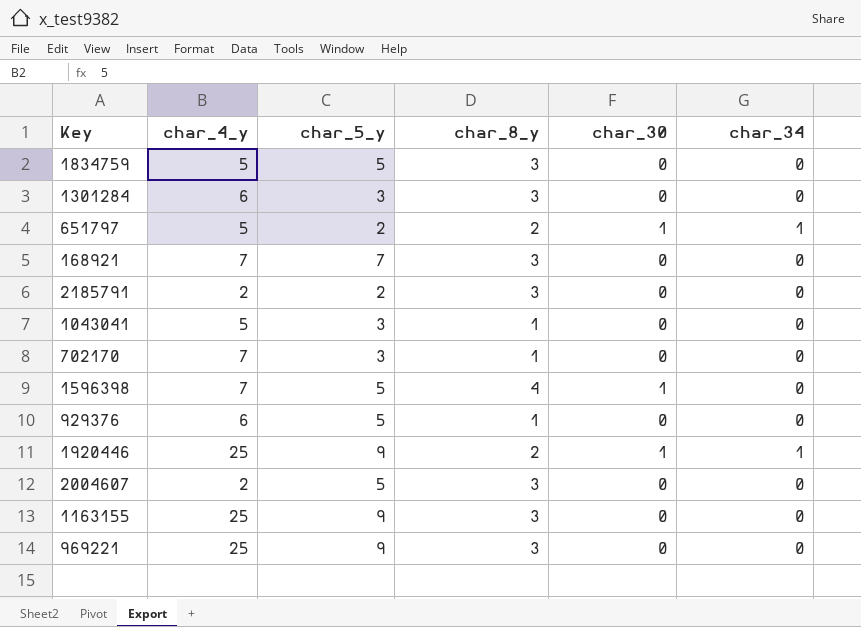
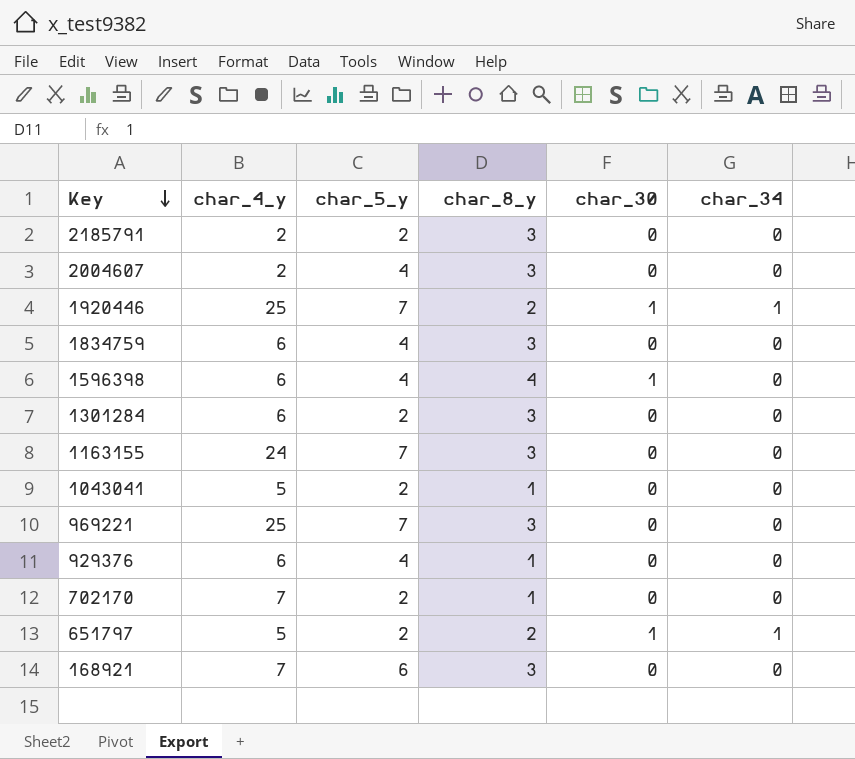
row order: none -> Key descending
2004607 | char_5_y: 5 -> 4
1920446 | char_5_y: 9 -> 7
1834759 | char_4_y: 5 -> 6
1834759 | char_5_y: 5 -> 4
1596398 | char_4_y: 7 -> 6
1596398 | char_5_y: 5 -> 4
1301284 | char_5_y: 3 -> 2
1163155 | char_4_y: 25 -> 24
1163155 | char_5_y: 9 -> 7
1043041 | char_5_y: 3 -> 2
969221 | char_5_y: 9 -> 7
929376 | char_5_y: 5 -> 4
702170 | char_5_y: 3 -> 2
168921 | char_5_y: 7 -> 6

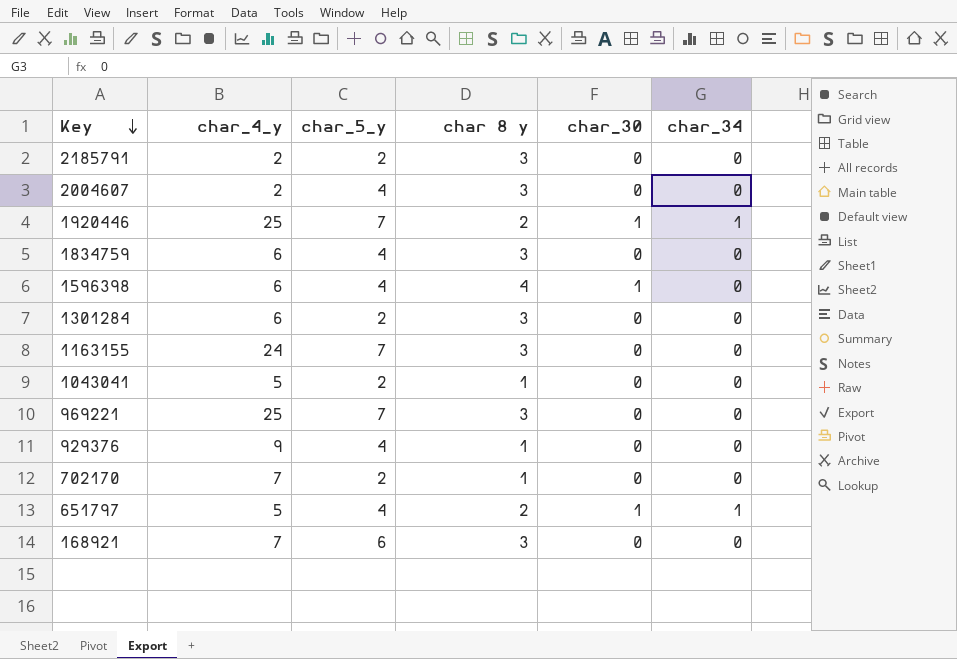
column name: char_8_y -> char 8 y
929376 | char_4_y: 6 -> 9
651797 | char_5_y: 2 -> 4

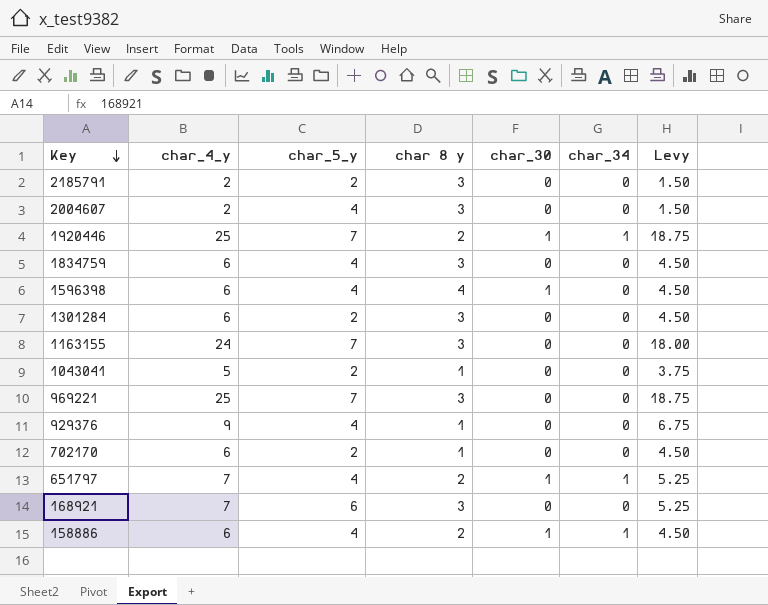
column Levy | formula: none -> [char_4_y] * 0.75
702170 | char_4_y: 7 -> 6
651797 | char_4_y: 5 -> 7
row 158886: none -> 6 | 4 | 2 | 1 | 1 | 4.50

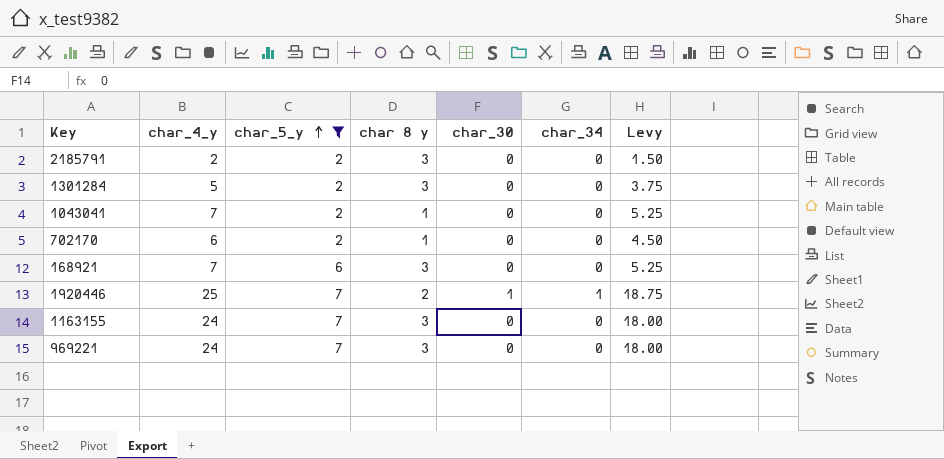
filter: none -> char_5_y != 4
row order: Key descending -> char_5_y ascending
1301284 | char_4_y: 6 -> 5
1301284 | Levy: 4.50 -> 3.75
1043041 | char_4_y: 5 -> 7
1043041 | Levy: 3.75 -> 5.25
969221 | char_4_y: 25 -> 24
969221 | Levy: 18.75 -> 18.00

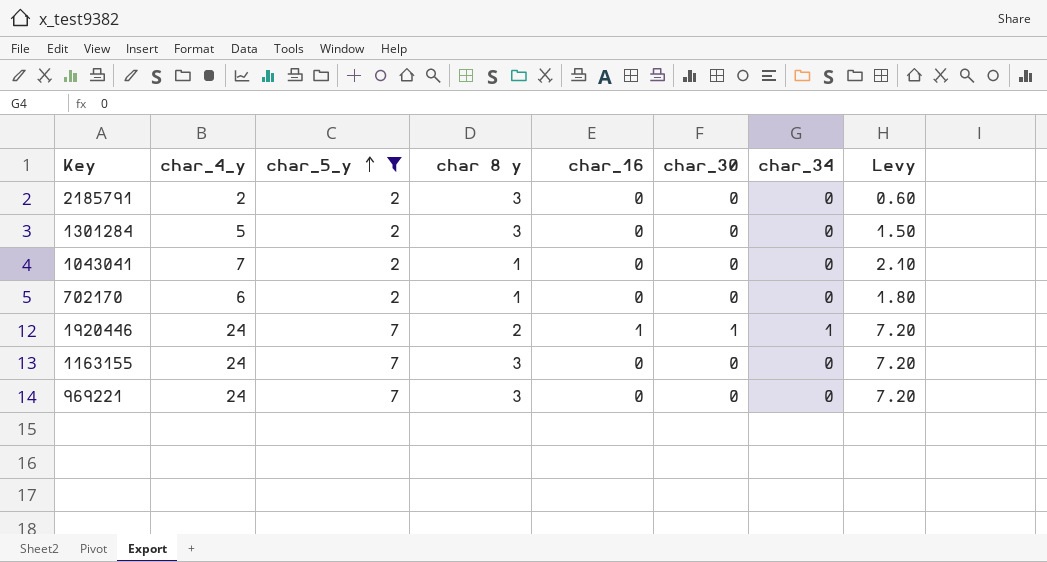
column char_16 | position: none -> 5
column Levy | formula: [char_4_y] * 0.75 -> [char_4_y] * 0.3
row 168921: 7 | 6 | 3 | 0 | 0 | 5.25 -> none
1920446 | char_4_y: 25 -> 24

